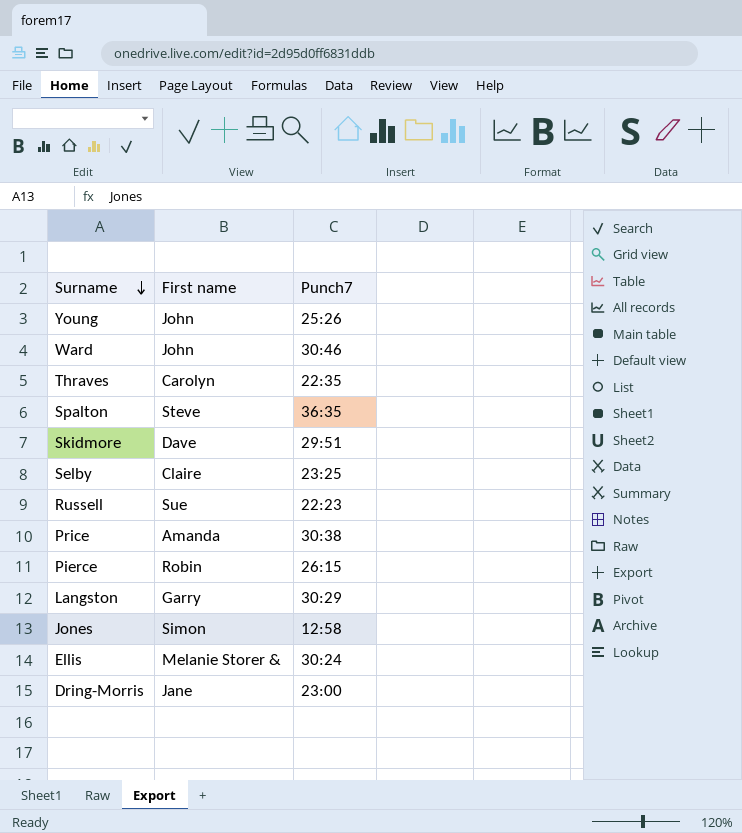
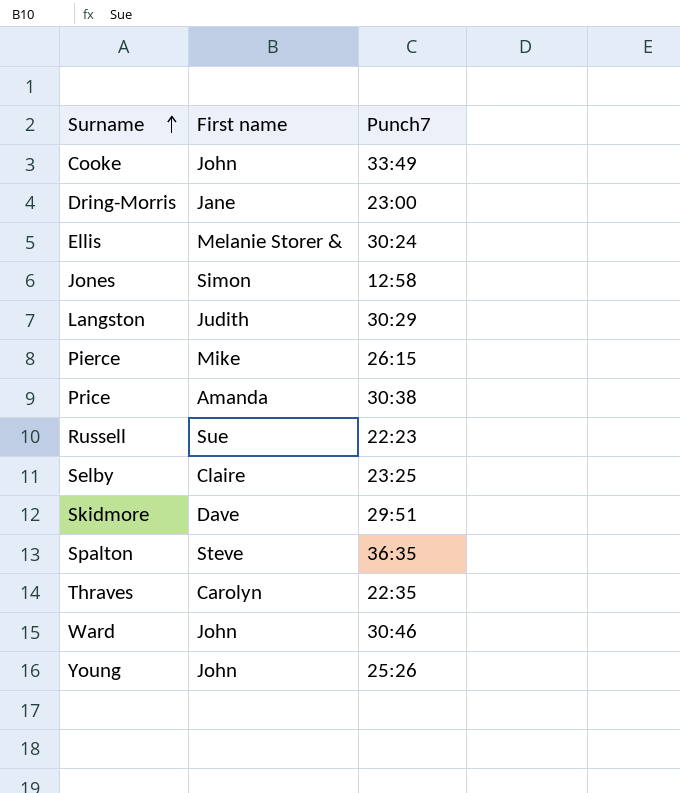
row order: Surname descending -> Surname ascending
row Cooke: none -> John | 33:49
Langston | First name: Garry -> Judith
Pierce | First name: Robin -> Mike

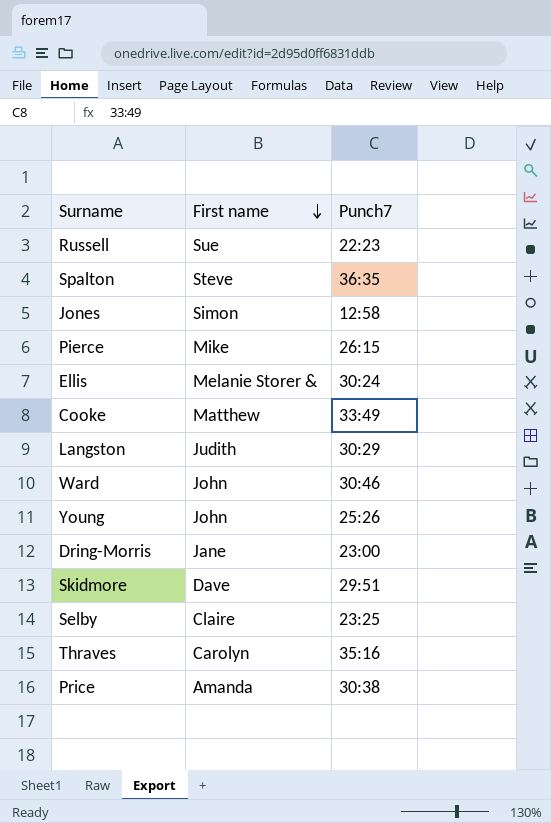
row order: Surname ascending -> First name descending
Cooke | First name: John -> Matthew
Thraves | Punch7: 22:35 -> 35:16

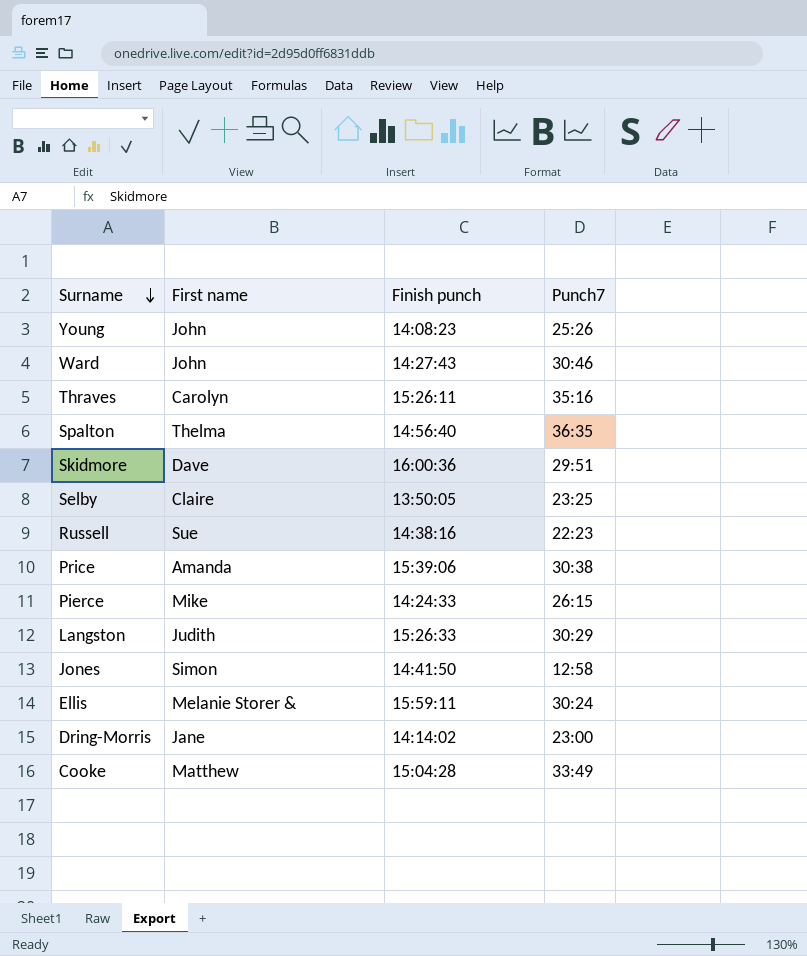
row order: First name descending -> Surname descending
column Finish punch | position: none -> 3
Spalton | First name: Steve -> Thelma

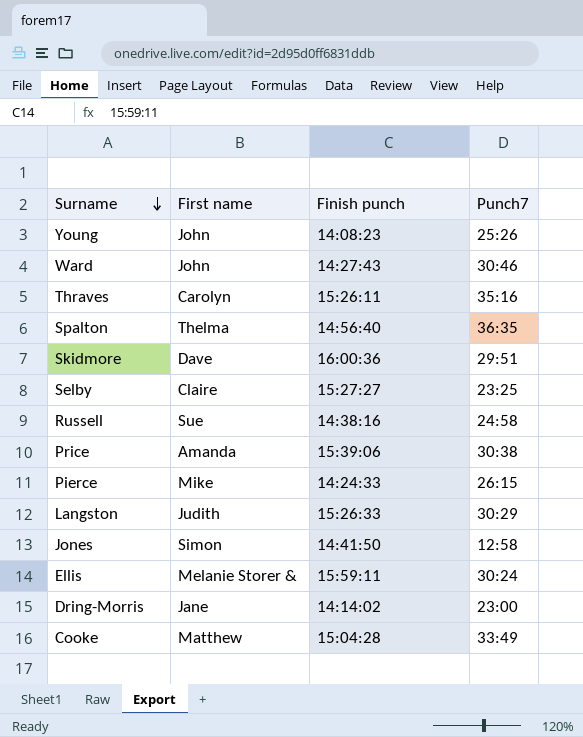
Selby | Finish punch: 13:50:05 -> 15:27:27
Russell | Punch7: 22:23 -> 24:58

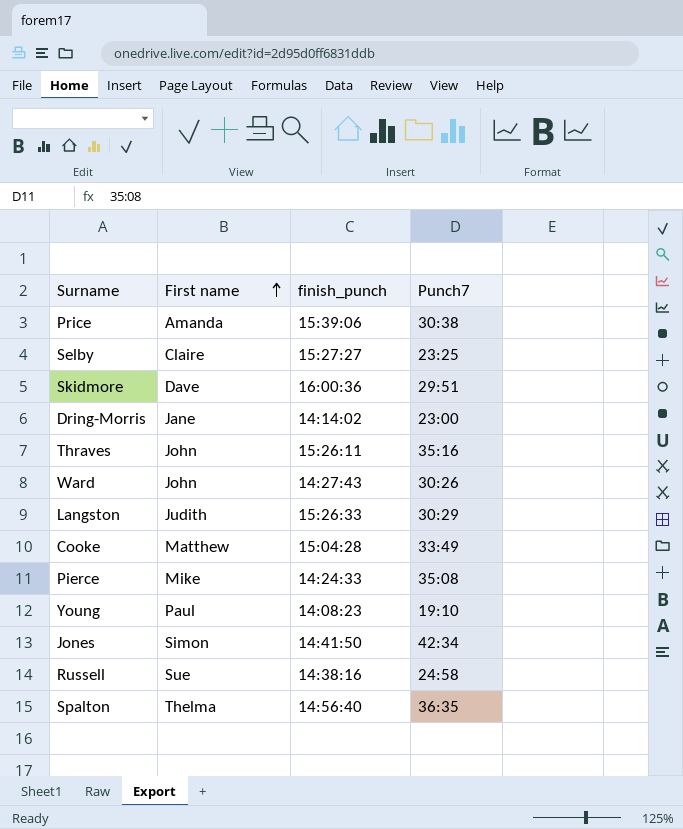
row order: Surname descending -> First name ascending
column name: Finish punch -> finish_punch
row Ellis: Melanie Storer & | 15:59:11 | 30:24 -> none
Thraves | First name: Carolyn -> John
Ward | Punch7: 30:46 -> 30:26
Pierce | Punch7: 26:15 -> 35:08
Young | First name: John -> Paul
Young | Punch7: 25:26 -> 19:10
Jones | Punch7: 12:58 -> 42:34

